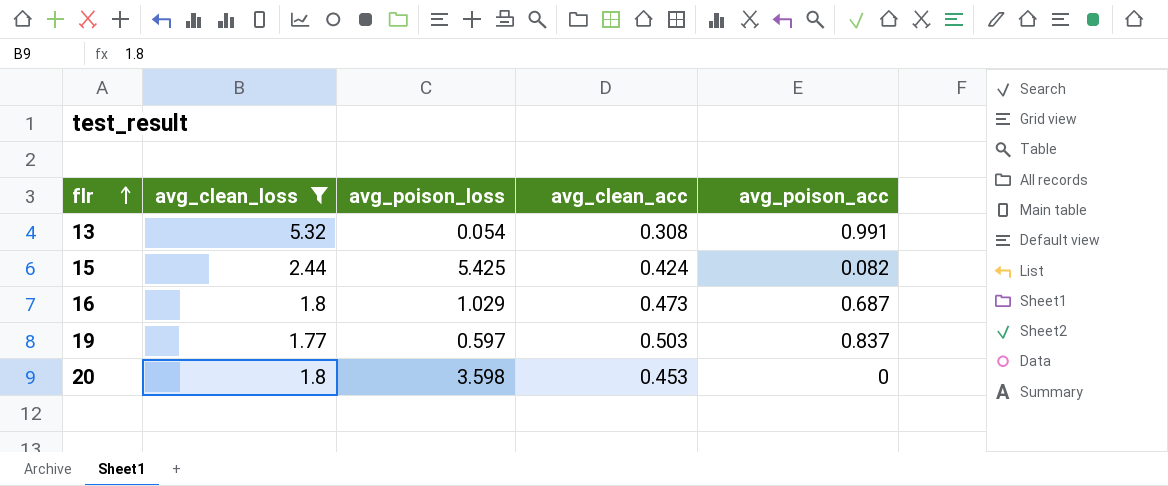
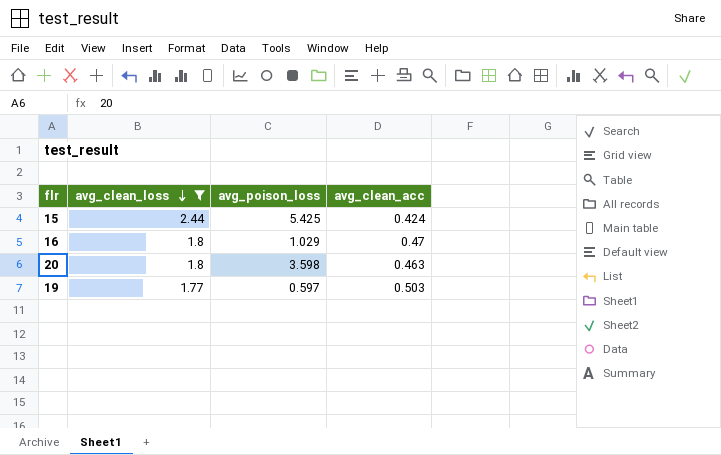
row order: flr ascending -> avg_clean_loss descending
column avg_poison_acc | position: 5 -> none
row 13: 5.32 | 0.054 | 0.308 | 0.991 -> none
16 | avg_clean_acc: 0.473 -> 0.47
20 | avg_clean_acc: 0.453 -> 0.463

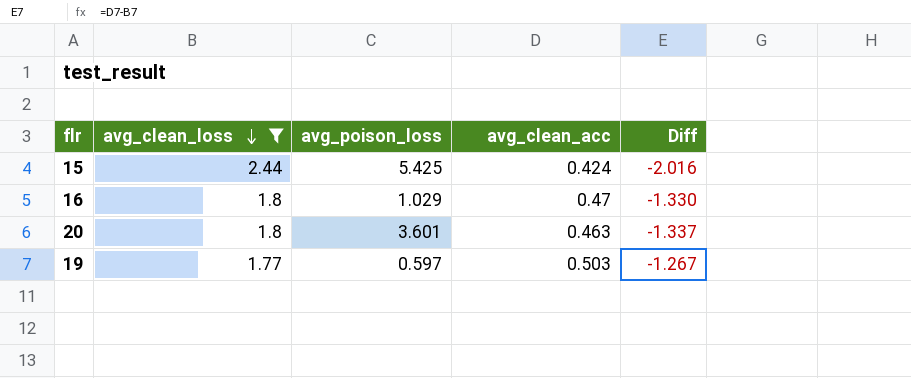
column Diff | formula: none -> [avg_clean_acc] - [avg_clean_loss]
20 | avg_poison_loss: 3.598 -> 3.601

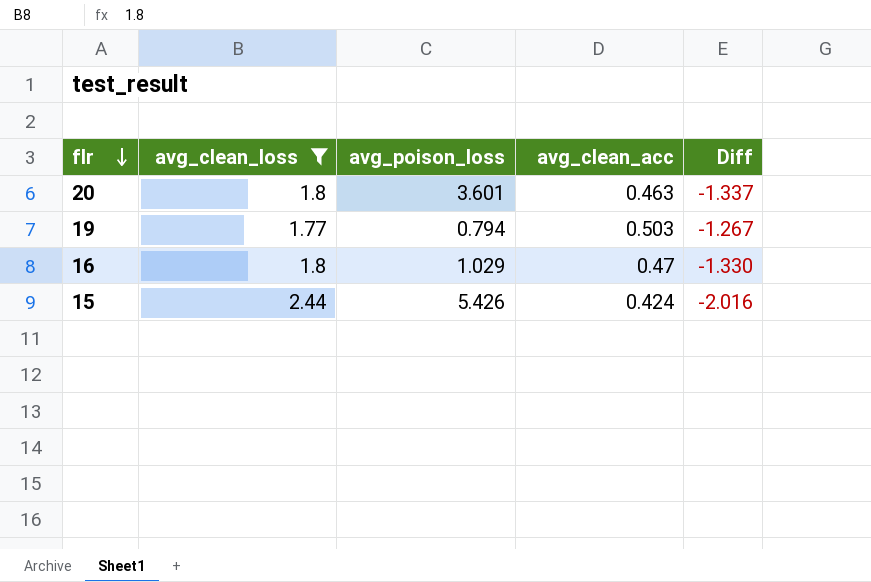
row order: avg_clean_loss descending -> flr descending
19 | avg_poison_loss: 0.597 -> 0.794
15 | avg_poison_loss: 5.425 -> 5.426

